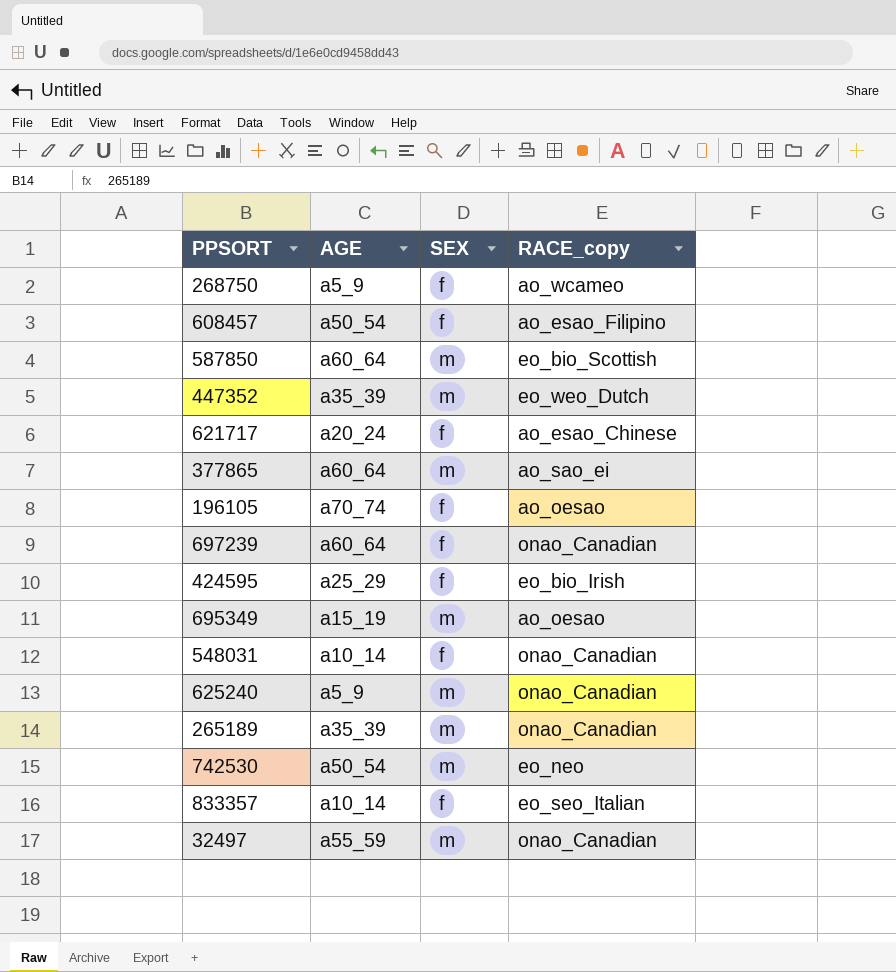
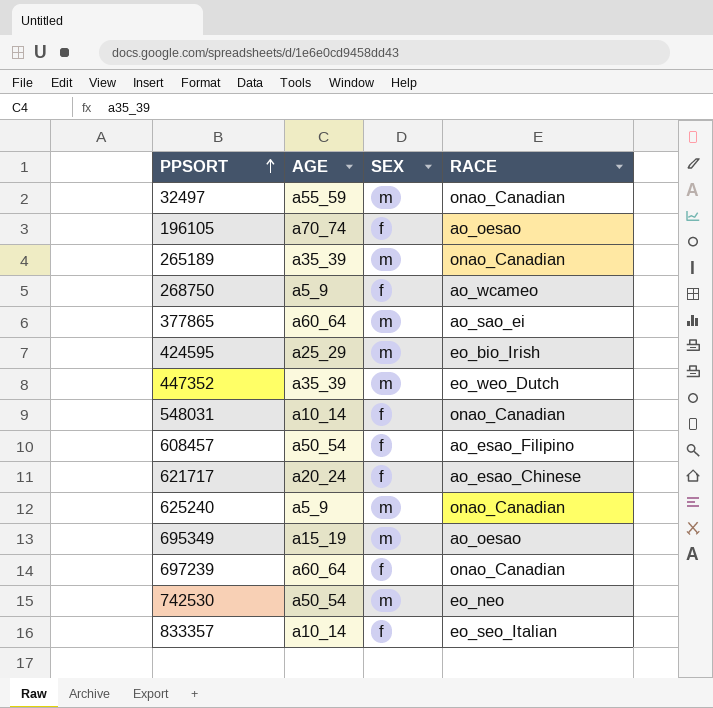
row order: none -> PPSORT ascending
column name: RACE_copy -> RACE
row 587850: a60_64 | m | eo_bio_Scottish -> none
424595 | SEX: f -> m

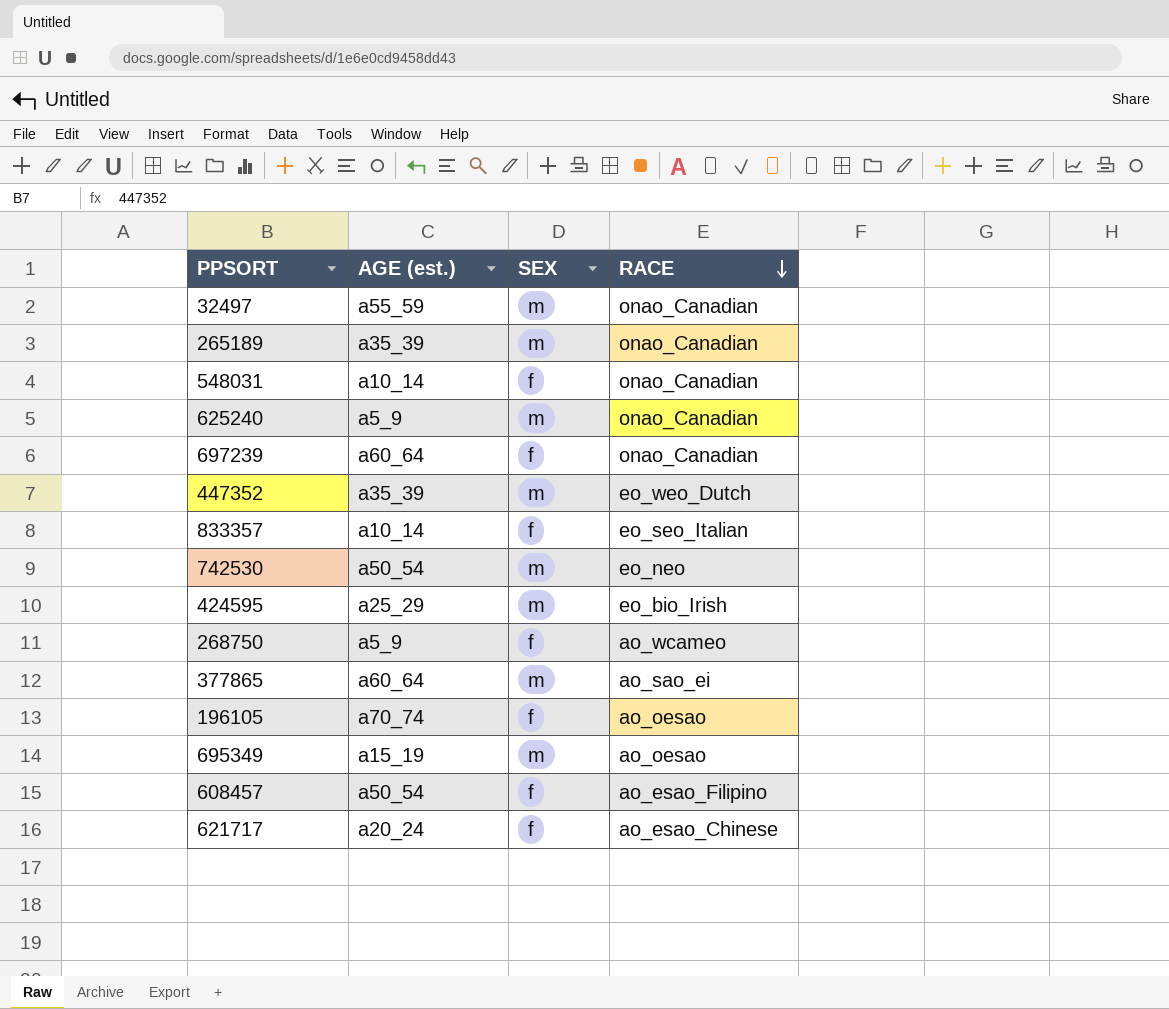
row order: PPSORT ascending -> RACE descending
column name: AGE -> AGE (est.)

